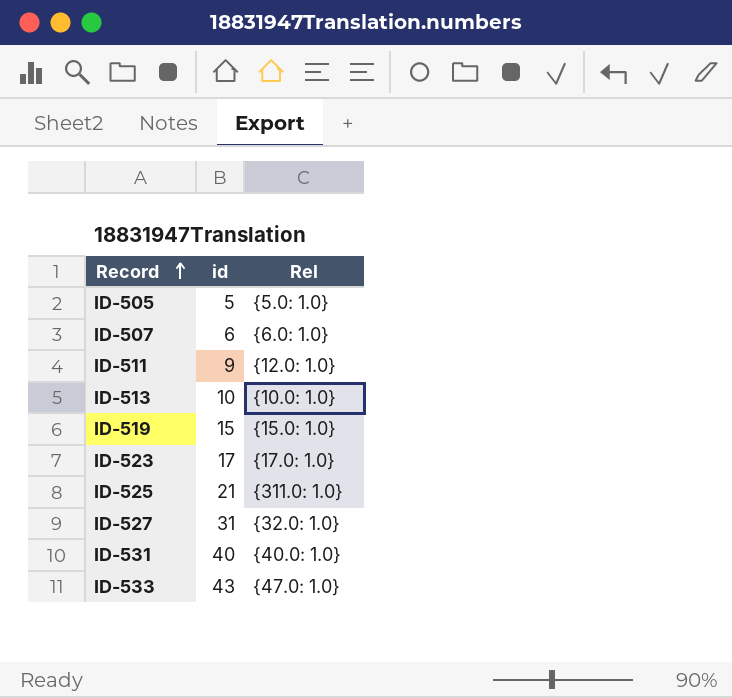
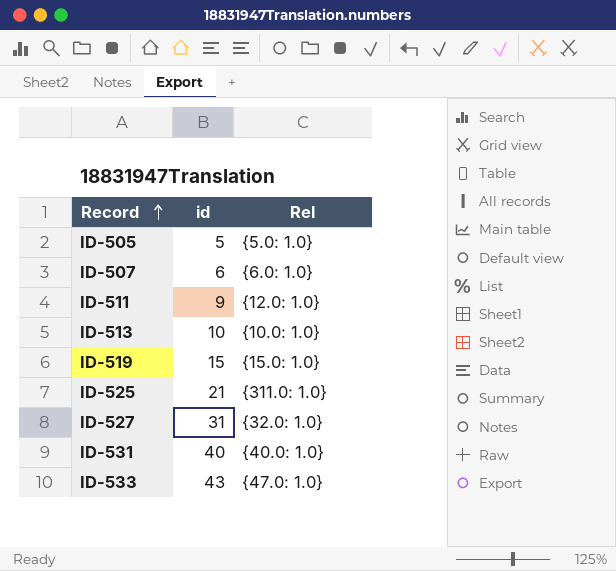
row ID-523: 17 | {17.0: 1.0} -> none

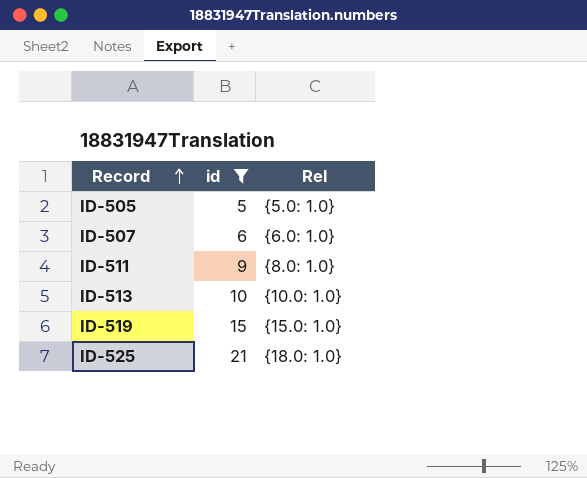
filter: none -> id <= 21
ID-511 | Rel: {12.0: 1.0} -> {8.0: 1.0}
ID-525 | Rel: {311.0: 1.0} -> {18.0: 1.0}

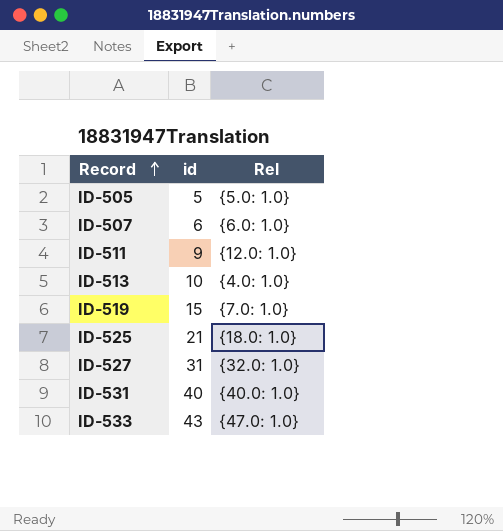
filter: id <= 21 -> none
ID-511 | Rel: {8.0: 1.0} -> {12.0: 1.0}
ID-513 | Rel: {10.0: 1.0} -> {4.0: 1.0}
ID-519 | Rel: {15.0: 1.0} -> {7.0: 1.0}

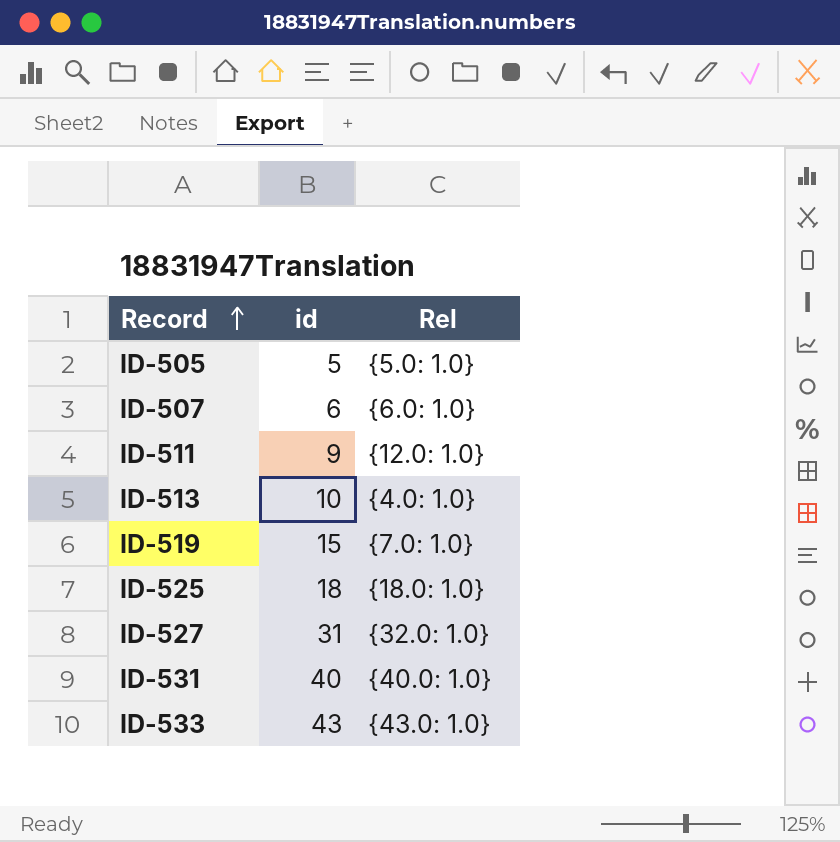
ID-525 | id: 21 -> 18
ID-533 | Rel: {47.0: 1.0} -> {43.0: 1.0}

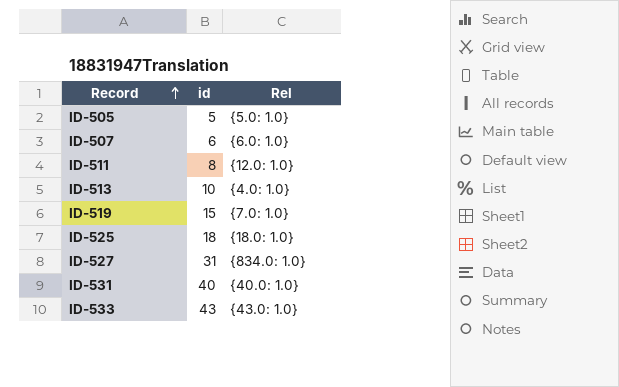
ID-511 | id: 9 -> 8
ID-527 | Rel: {32.0: 1.0} -> {834.0: 1.0}

